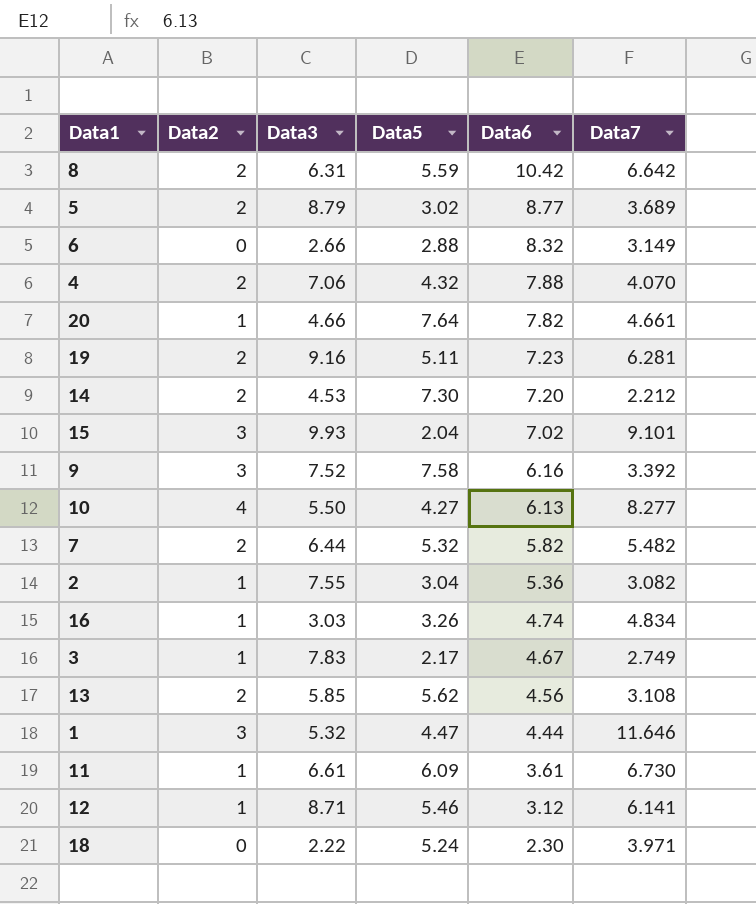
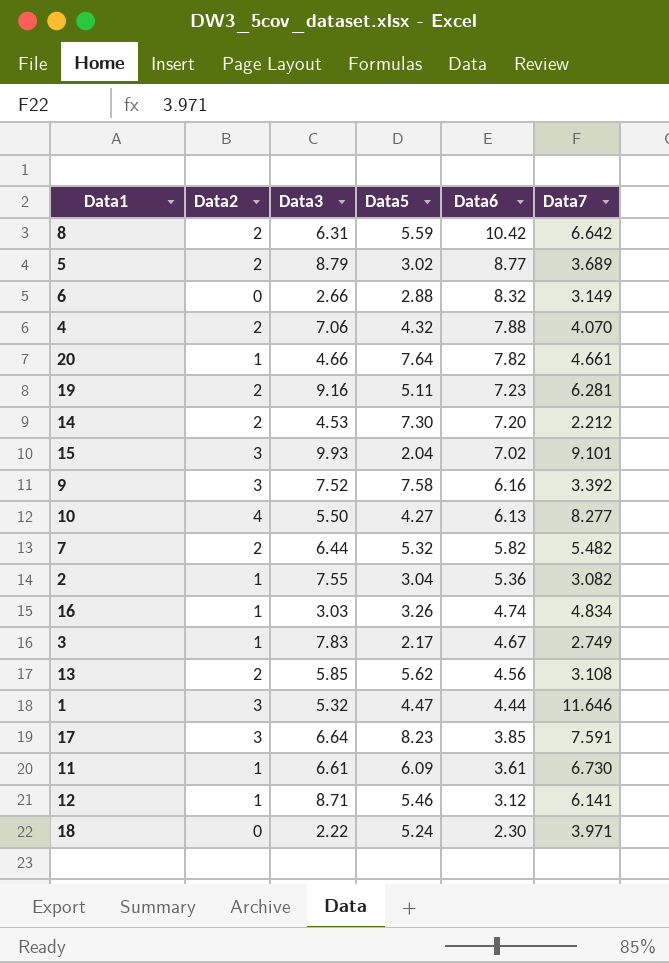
row 17: none -> 3 | 6.64 | 8.23 | 3.85 | 7.591

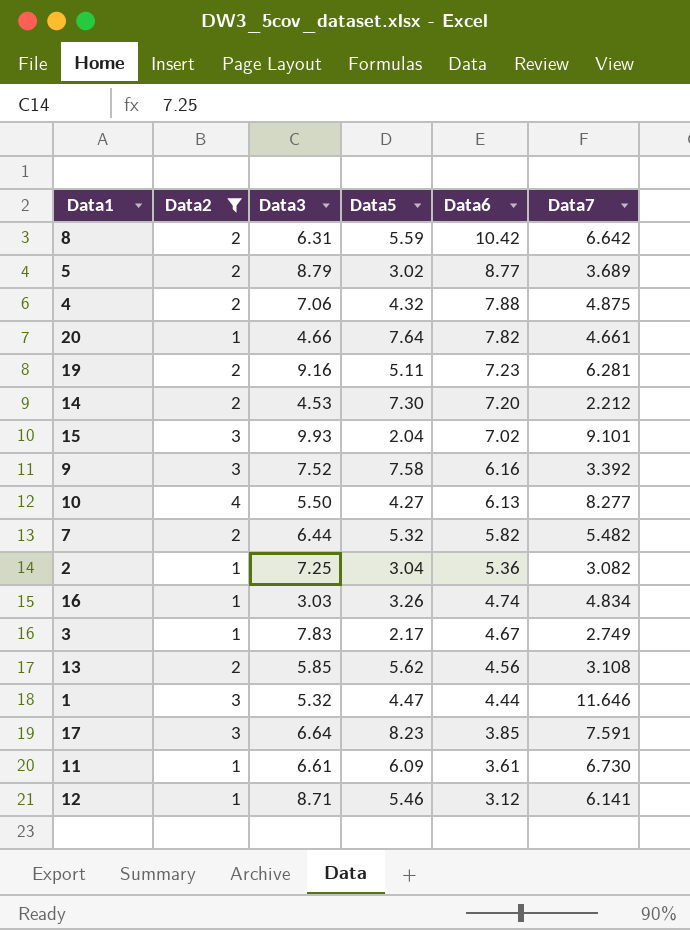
filter: none -> Data2 != 0
4 | Data7: 4.070 -> 4.875
2 | Data3: 7.55 -> 7.25

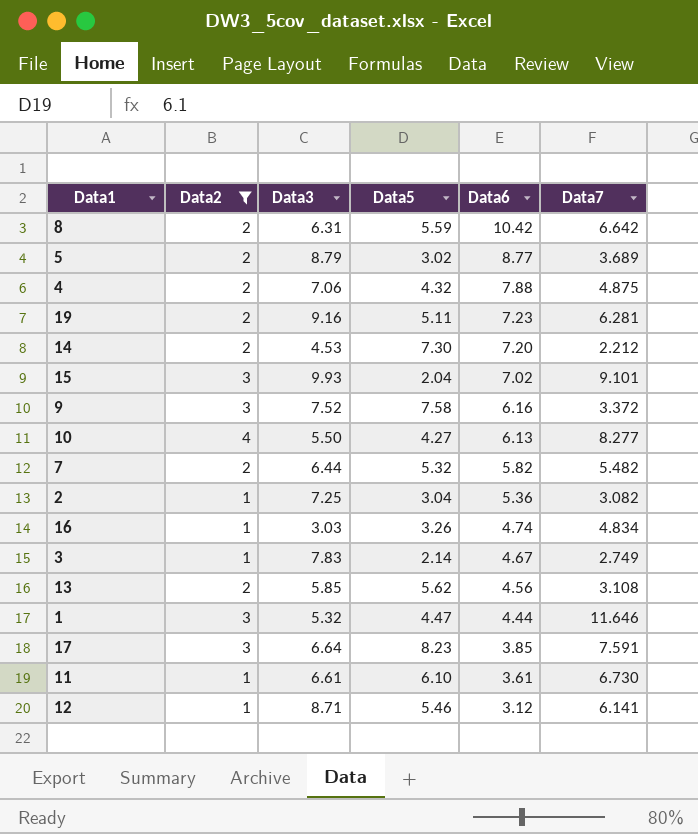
row 20: 1 | 4.66 | 7.64 | 7.82 | 4.661 -> none
9 | Data7: 3.392 -> 3.372
3 | Data5: 2.17 -> 2.14
11 | Data5: 6.09 -> 6.10

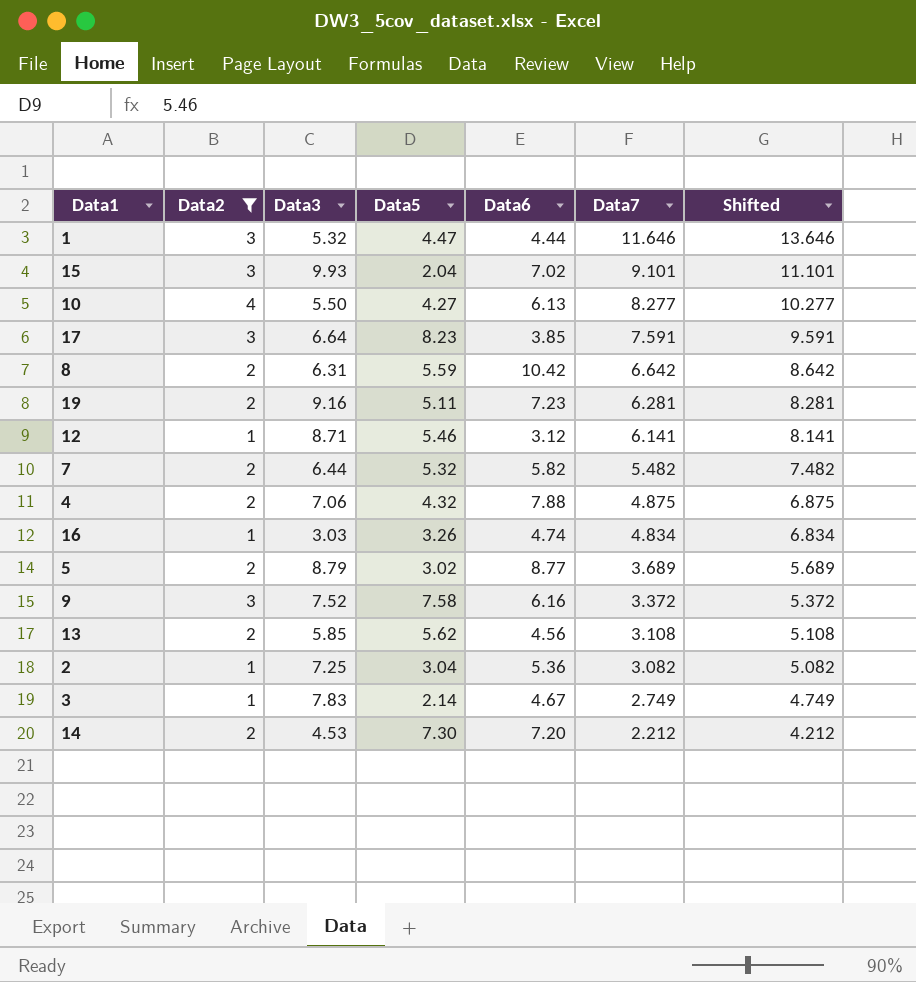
row order: Data6 descending -> Data7 descending
column Shifted | formula: none -> [Data7] + 2
row 11: 1 | 6.61 | 6.10 | 3.61 | 6.730 -> none

